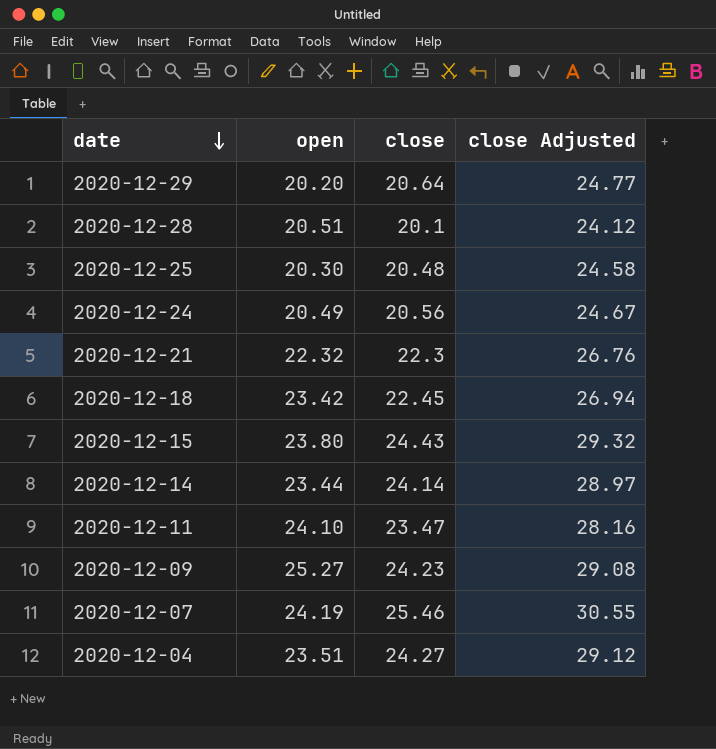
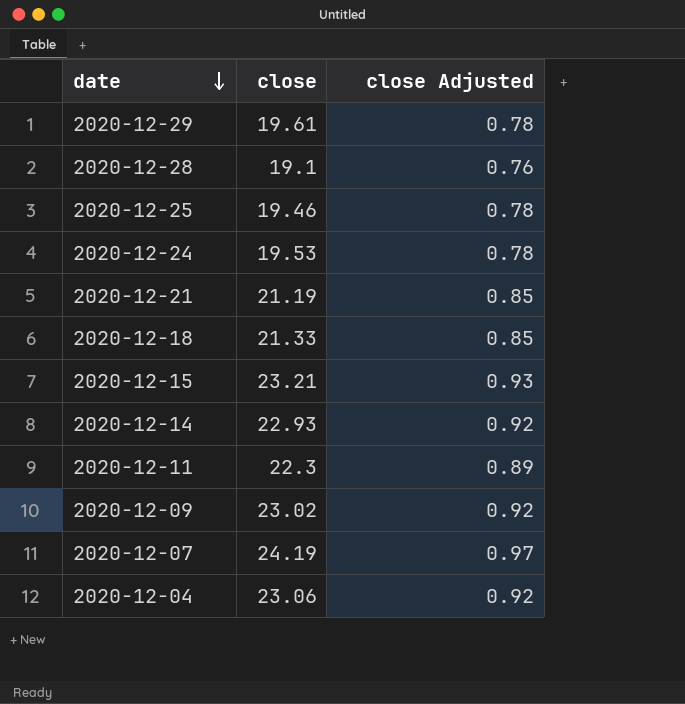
column open | position: 2 -> none
column close Adjusted | formula: [close] * 1.2 -> [close] * 0.04
2020-12-29 | close: 20.64 -> 19.61
2020-12-28 | close: 20.1 -> 19.1
2020-12-25 | close: 20.48 -> 19.46
2020-12-24 | close: 20.56 -> 19.53
2020-12-21 | close: 22.3 -> 21.19
2020-12-18 | close: 22.45 -> 21.33
2020-12-15 | close: 24.43 -> 23.21
2020-12-14 | close: 24.14 -> 22.93
2020-12-11 | close: 23.47 -> 22.3
2020-12-09 | close: 24.23 -> 23.02
2020-12-07 | close: 25.46 -> 24.19
2020-12-04 | close: 24.27 -> 23.06

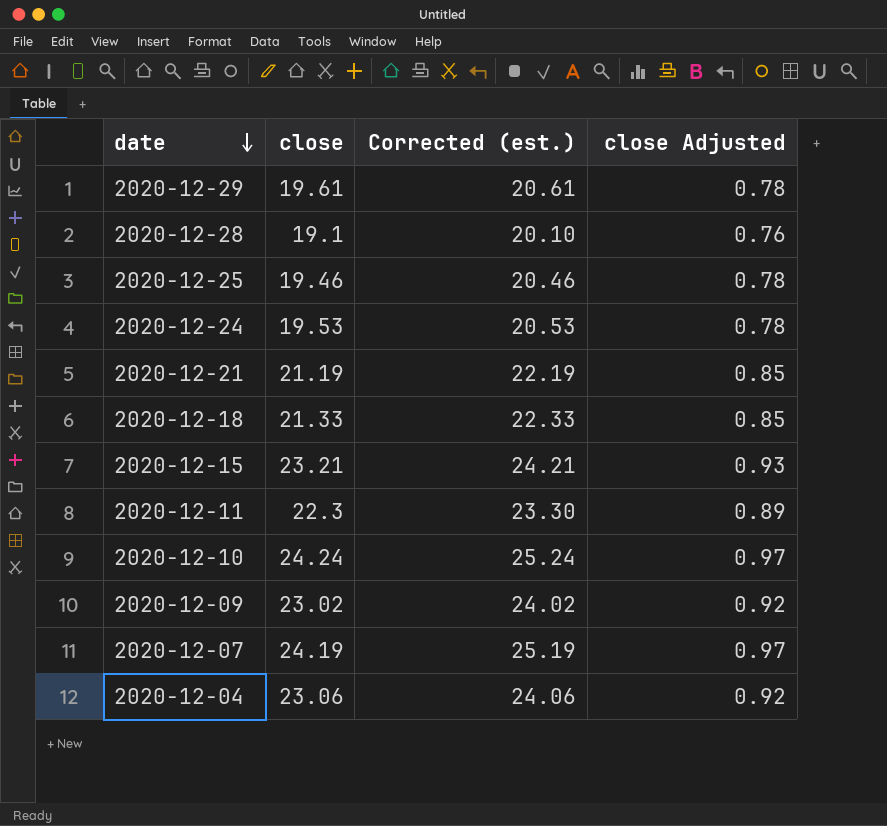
column Corrected (est.) | formula: none -> [close] + 1
row 2020-12-14: 22.93 | 0.92 -> none
row 2020-12-10: none -> 24.24 | 25.24 | 0.97

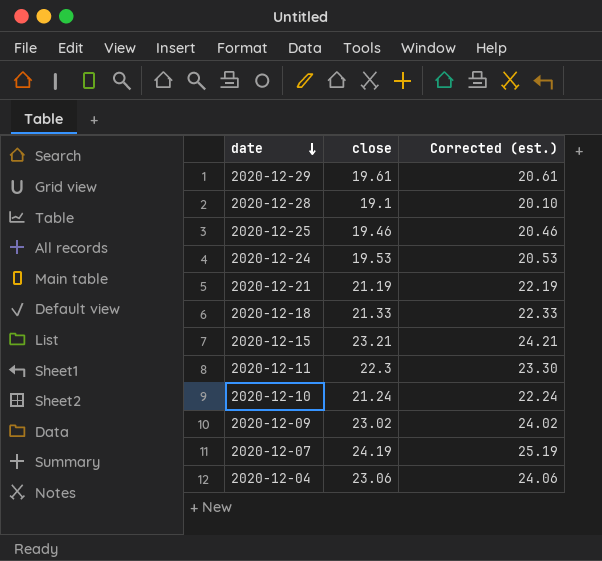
column close Adjusted | formula: [close] * 0.04 -> none
2020-12-10 | close: 24.24 -> 21.24
2020-12-10 | Corrected (est.): 25.24 -> 22.24

